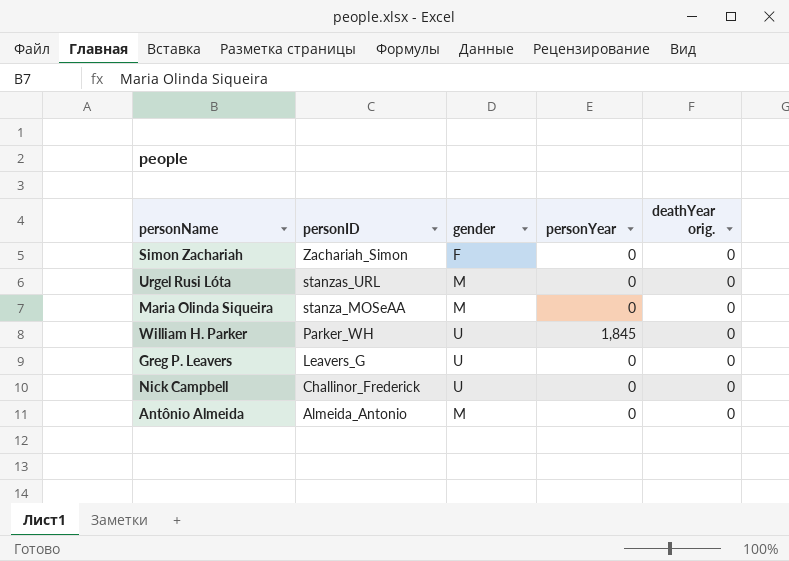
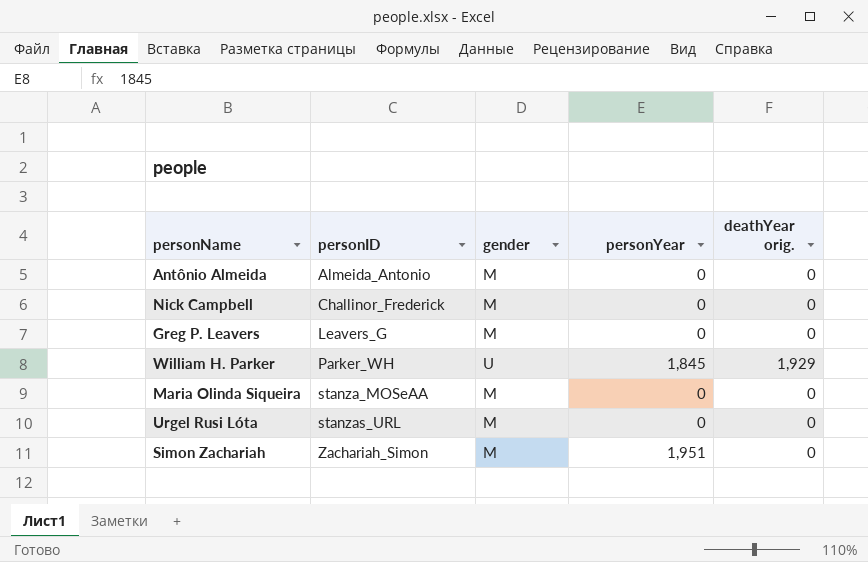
row order: personID descending -> personID ascending
Nick Campbell | gender: U -> M
Greg P. Leavers | gender: U -> M
William H. Parker | deathYear orig.: 0 -> 1,929
Simon Zachariah | gender: F -> M
Simon Zachariah | personYear: 0 -> 1,951

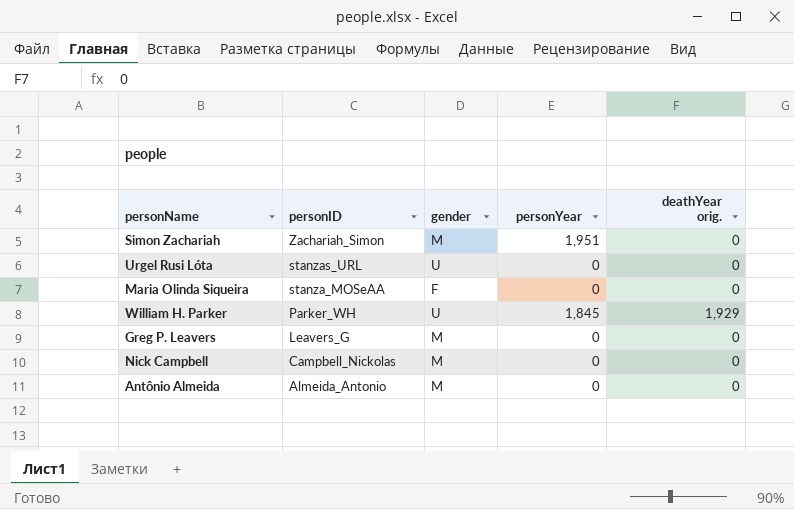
row order: personID ascending -> personID descending
Urgel Rusi Lóta | gender: M -> U
Maria Olinda Siqueira | gender: M -> F
Nick Campbell | personID: Challinor_Frederick -> Campbell_Nickolas

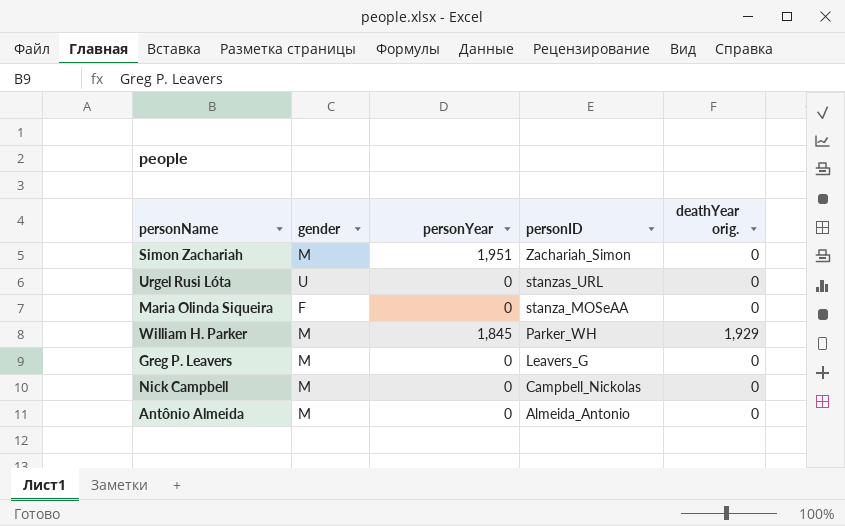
column personID | position: 2 -> 4
William H. Parker | gender: U -> M

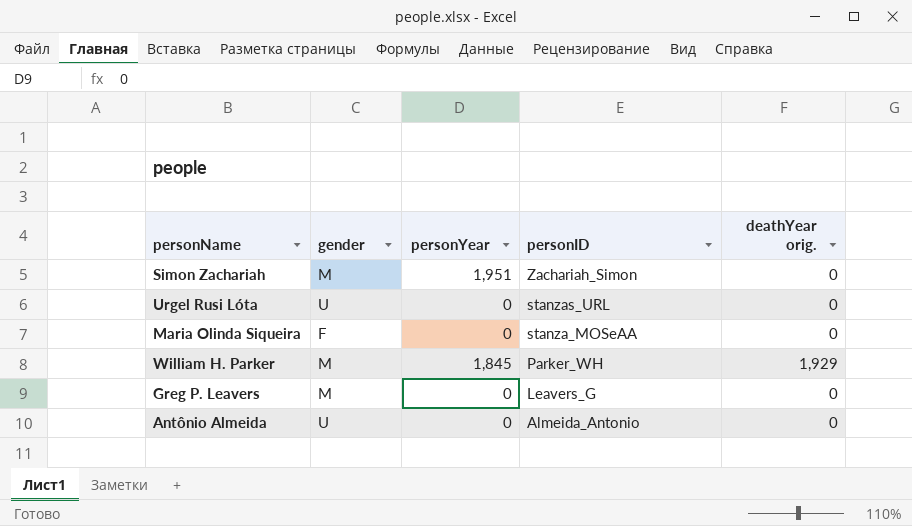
row Nick Campbell: M | 0 | Campbell_Nickolas | 0 -> none
Antônio Almeida | gender: M -> U

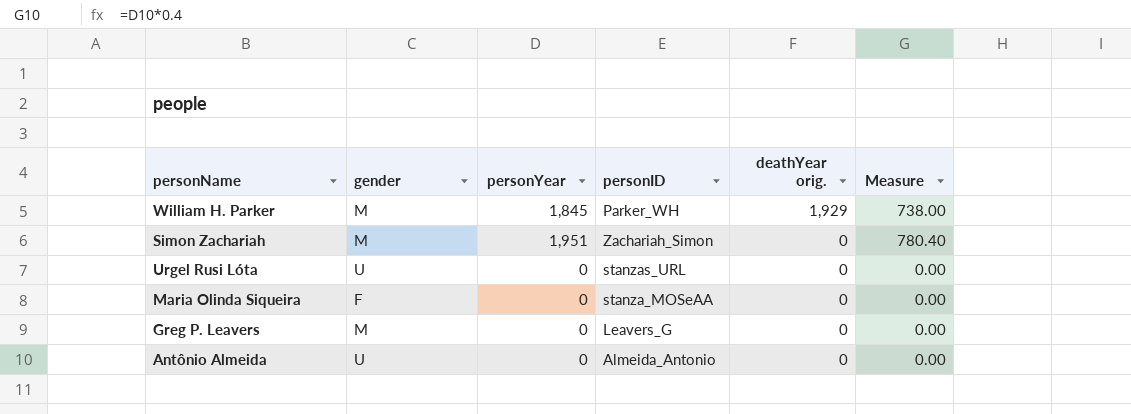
row order: personID descending -> deathYear orig. descending
column Measure | formula: none -> [personYear] * 0.4

